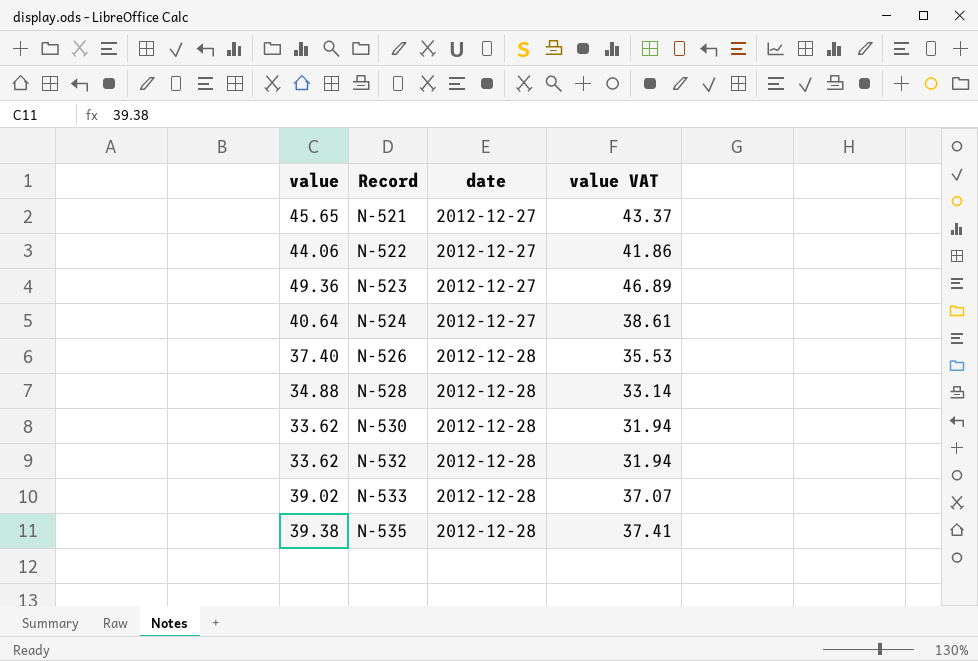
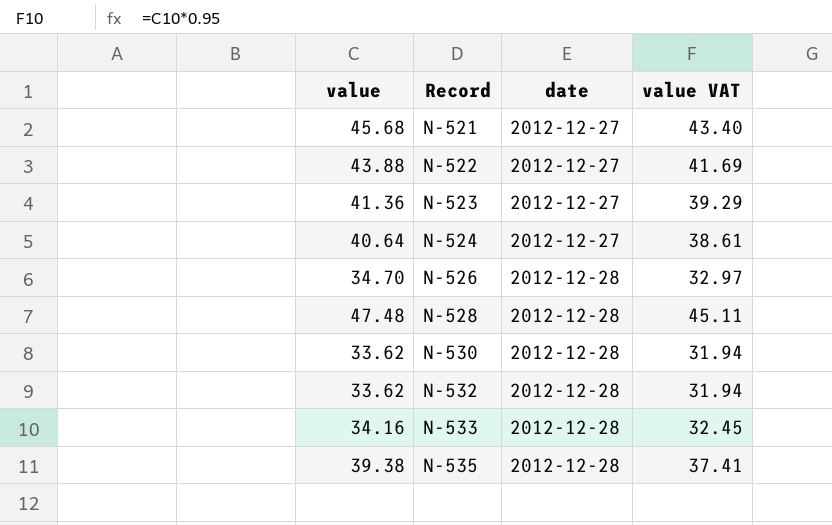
N-521 | value: 45.65 -> 45.68
N-521 | value VAT: 43.37 -> 43.40
N-522 | value: 44.06 -> 43.88
N-522 | value VAT: 41.86 -> 41.69
N-523 | value: 49.36 -> 41.36
N-523 | value VAT: 46.89 -> 39.29
N-526 | value: 37.40 -> 34.70
N-526 | value VAT: 35.53 -> 32.97
N-528 | value: 34.88 -> 47.48
N-528 | value VAT: 33.14 -> 45.11
N-533 | value: 39.02 -> 34.16
N-533 | value VAT: 37.07 -> 32.45

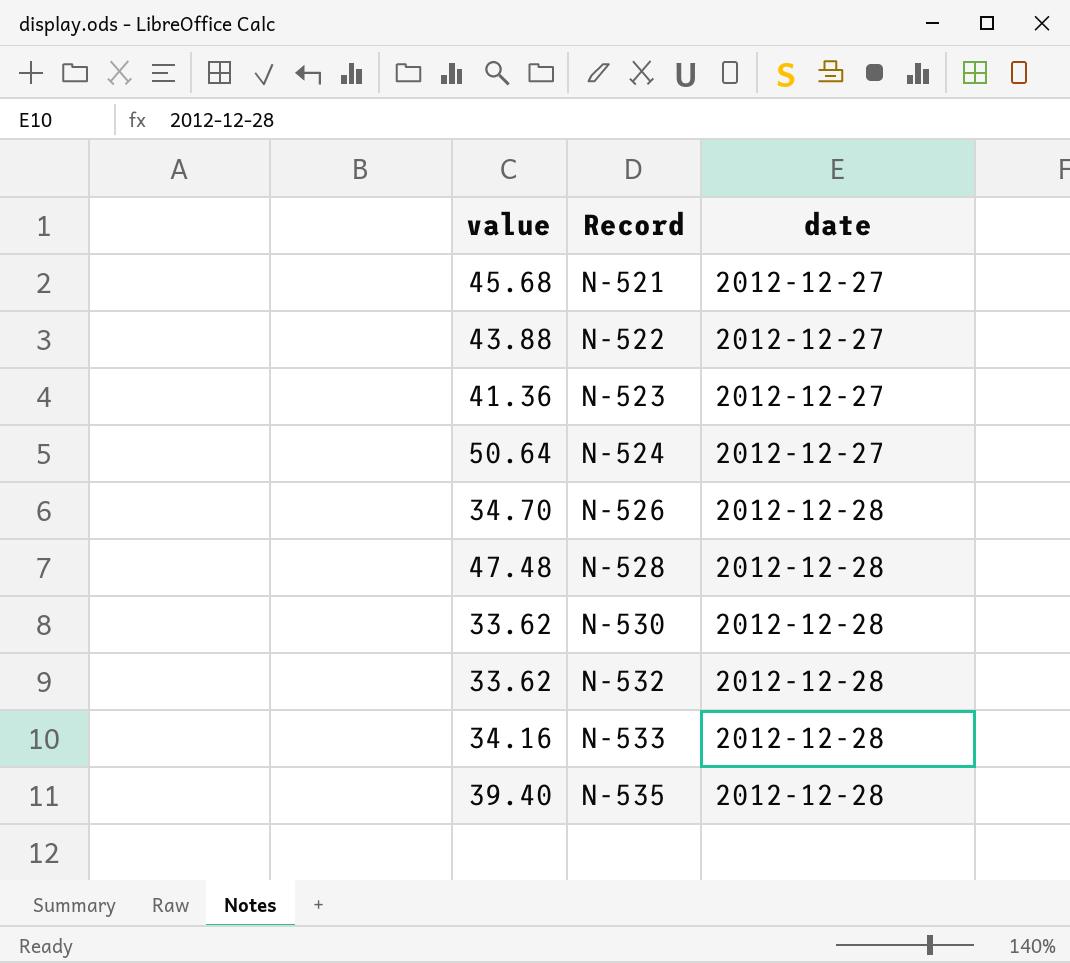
column value VAT | formula: [value] * 0.95 -> none
N-524 | value: 40.64 -> 50.64
N-535 | value: 39.38 -> 39.40

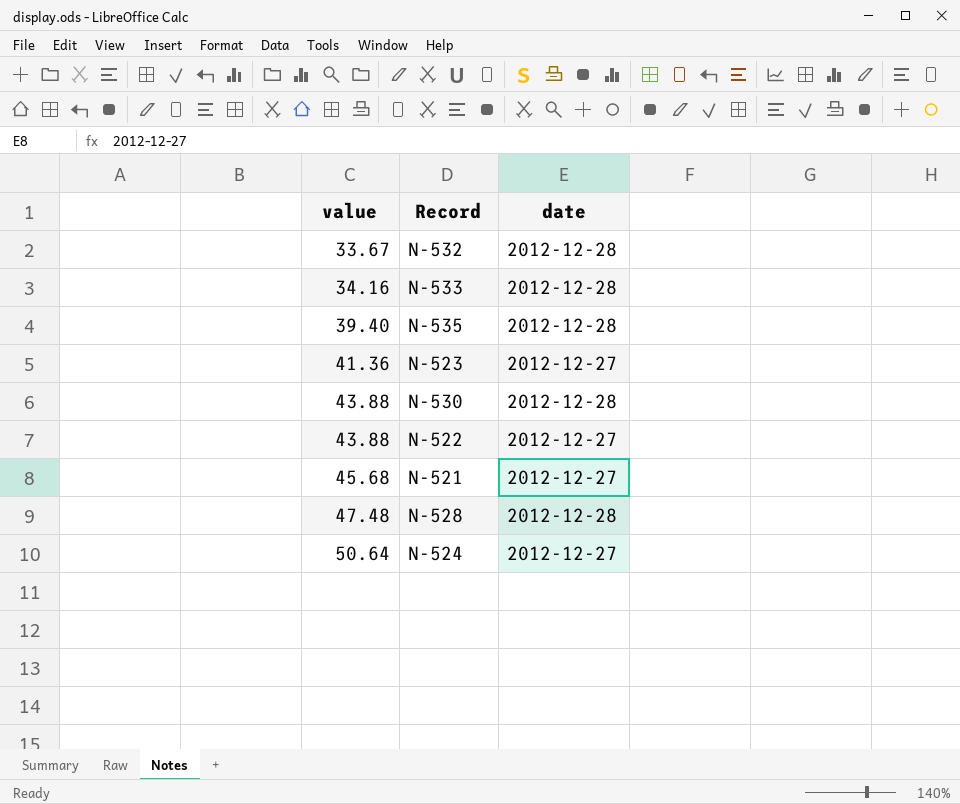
row order: Record ascending -> value ascending
row N-526: 34.70 | 2012-12-28 -> none
N-532 | value: 33.62 -> 33.67
N-530 | value: 33.62 -> 43.88

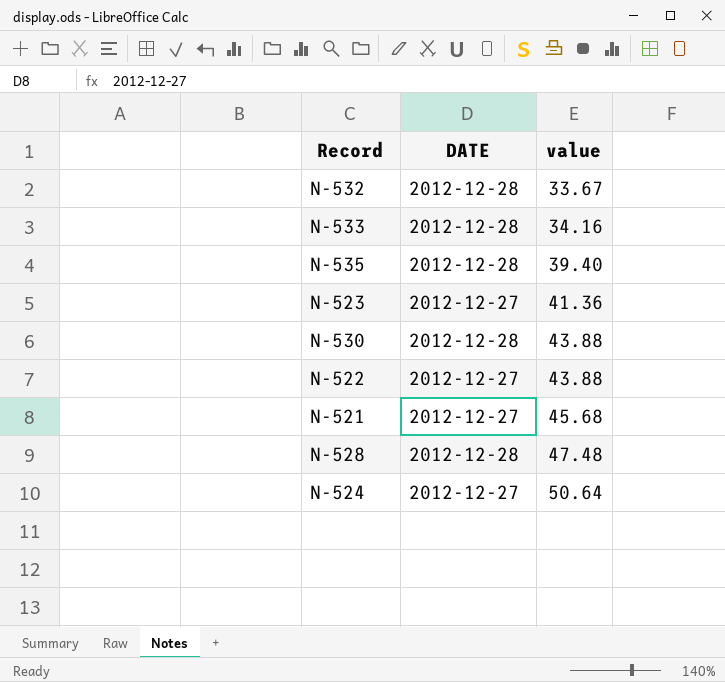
column name: date -> DATE
column value | position: 1 -> 3

